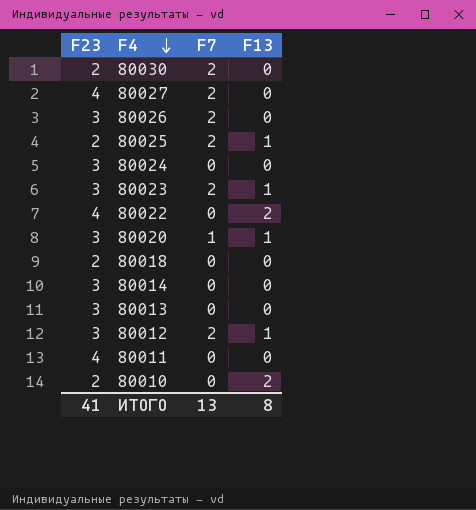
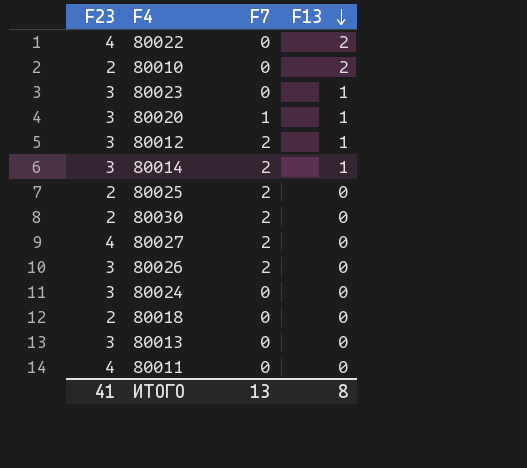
row order: F4 descending -> F13 descending
80023 | F7: 2 -> 0
80014 | F7: 0 -> 2
80014 | F13: 0 -> 1
80025 | F13: 1 -> 0

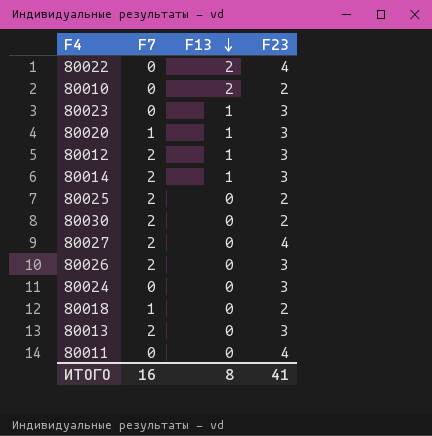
column F23 | position: 1 -> 4
80018 | F7: 0 -> 1
80013 | F7: 0 -> 2
ИТОГО | F7: 13 -> 16

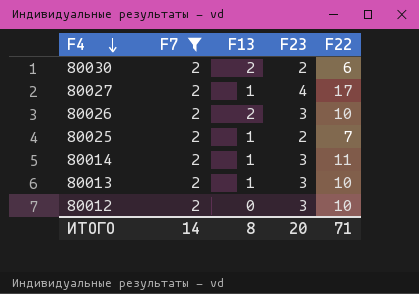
filter: none -> F7 = 2
row order: F13 descending -> F4 descending
column F22 | position: none -> 5
80030 | F13: 0 -> 2
80027 | F13: 0 -> 1
80026 | F13: 0 -> 2
80025 | F13: 0 -> 1
80013 | F13: 0 -> 1
80012 | F13: 1 -> 0
ИТОГО | F7: 16 -> 14
ИТОГО | F23: 41 -> 20

